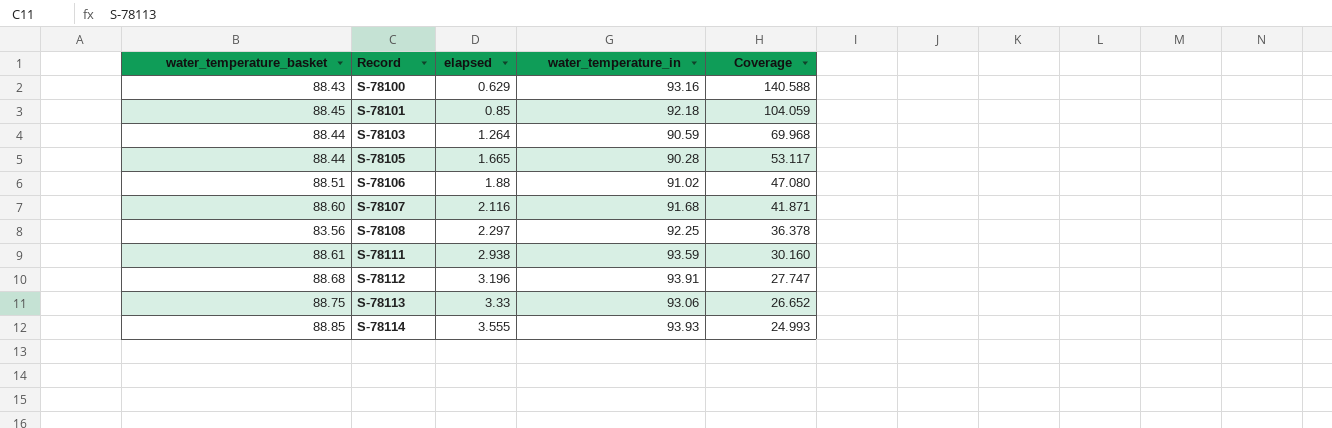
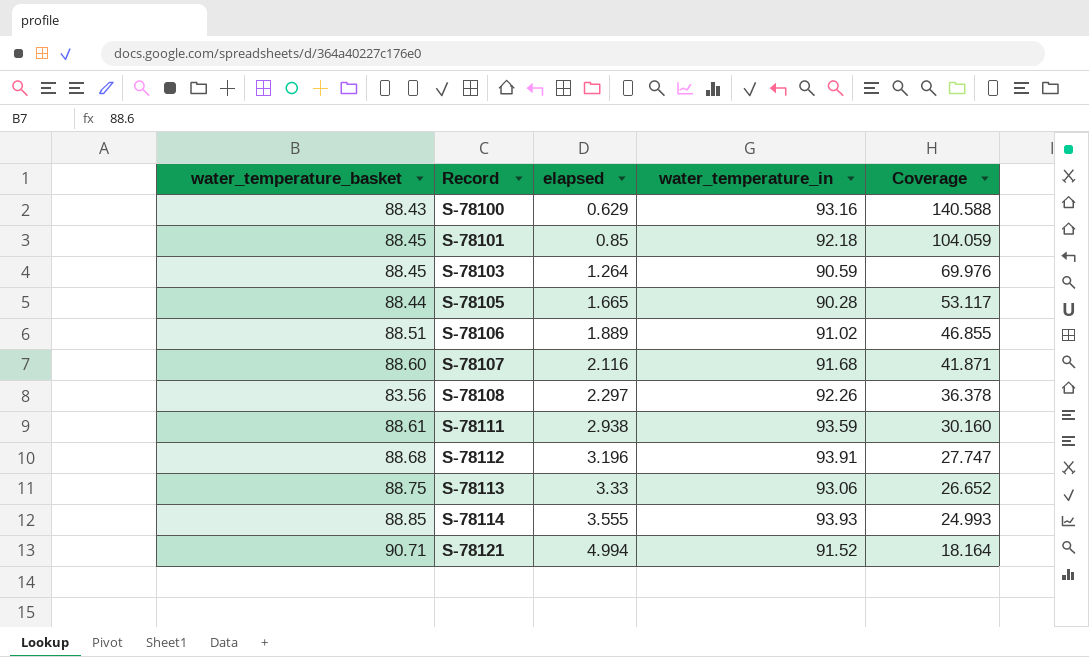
S-78103 | water_temperature_basket: 88.44 -> 88.45
S-78103 | Coverage: 69.968 -> 69.976
S-78106 | elapsed: 1.88 -> 1.889
S-78106 | Coverage: 47.080 -> 46.855
S-78108 | water_temperature_in: 92.25 -> 92.26
row S-78121: none -> 90.71 | 4.994 | 91.52 | 18.164

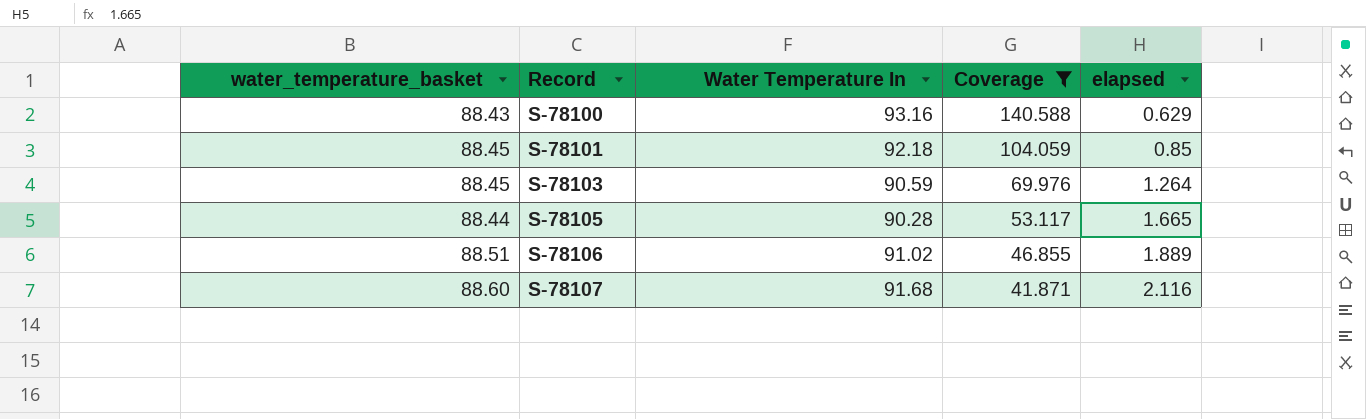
filter: none -> Coverage >= 41.871
column name: water_temperature_in -> Water Temperature In
column elapsed | position: 3 -> 5

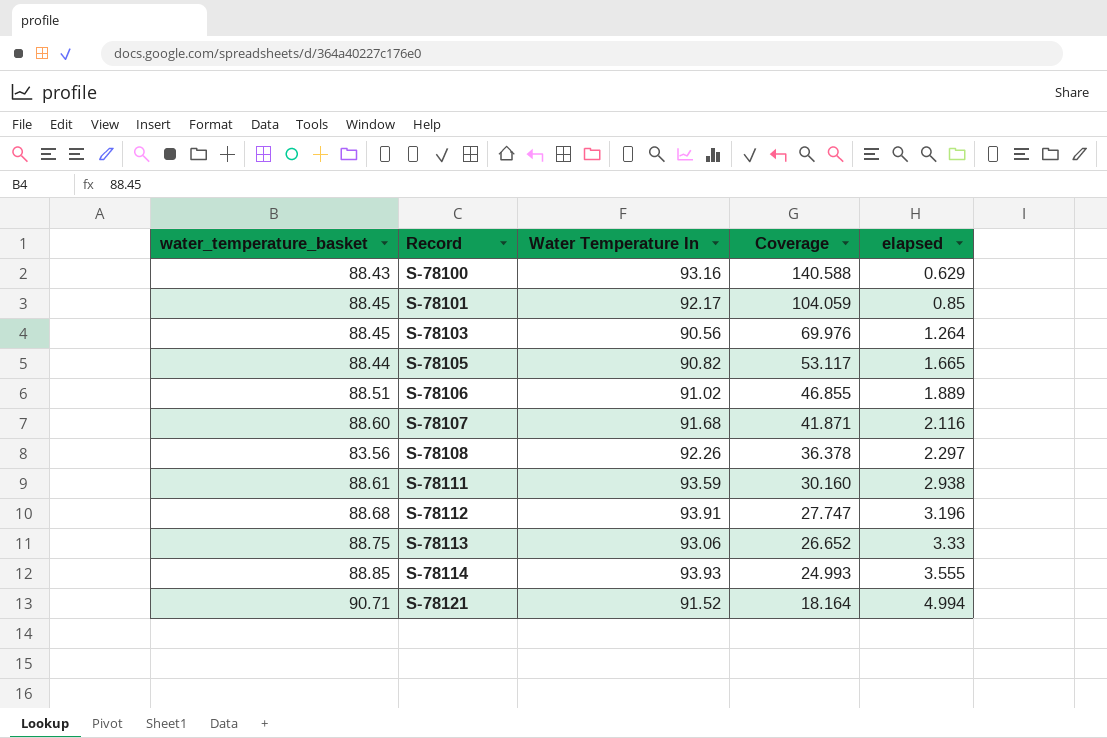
filter: Coverage >= 41.871 -> none
S-78101 | Water Temperature In: 92.18 -> 92.17
S-78103 | Water Temperature In: 90.59 -> 90.56
S-78105 | Water Temperature In: 90.28 -> 90.82

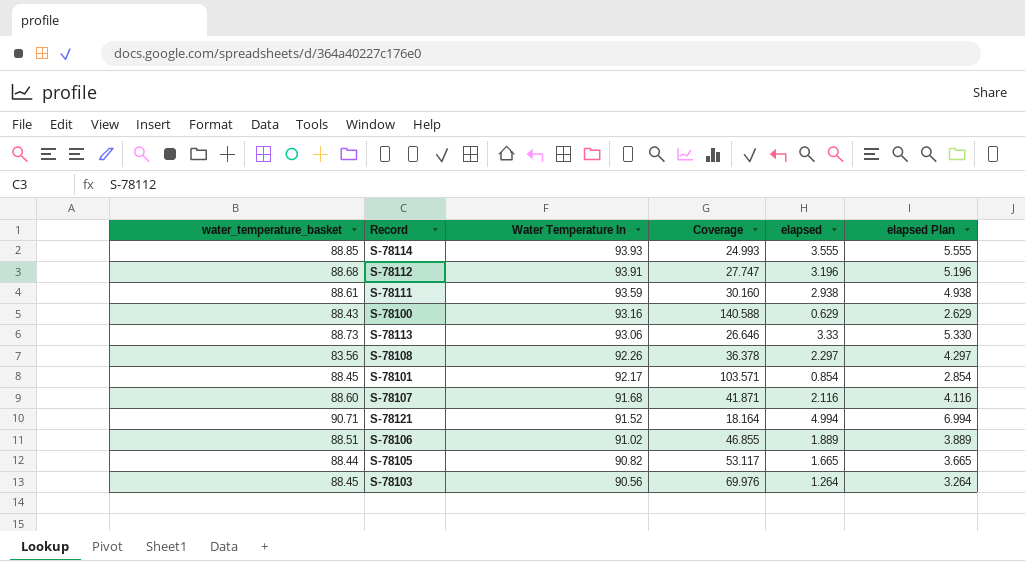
row order: Record ascending -> Water Temperature In descending
column elapsed Plan | formula: none -> [elapsed] + 2
S-78113 | water_temperature_basket: 88.75 -> 88.73
S-78113 | Coverage: 26.652 -> 26.646
S-78101 | Coverage: 104.059 -> 103.571
S-78101 | elapsed: 0.85 -> 0.854

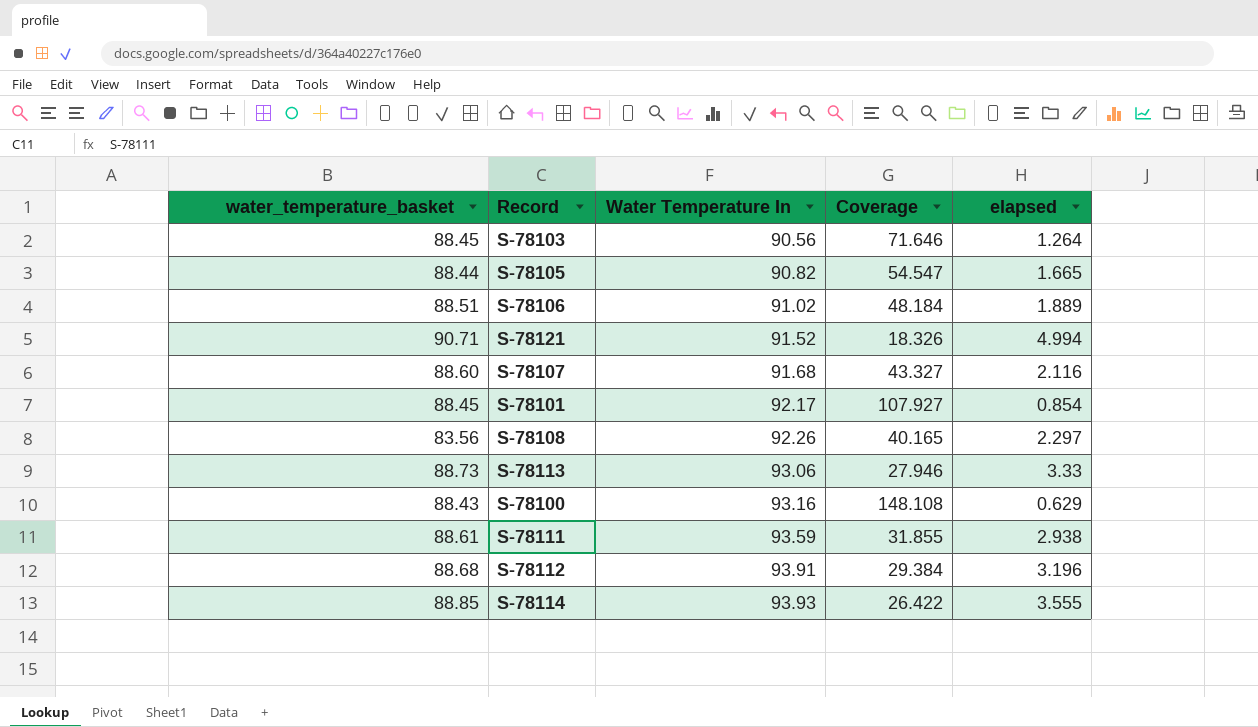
row order: Water Temperature In descending -> Water Temperature In ascending
column elapsed Plan | formula: [elapsed] + 2 -> none
column Coverage | formula: [water_temperature_basket] / [elapsed] -> [Water Temperature In] / [elapsed]

